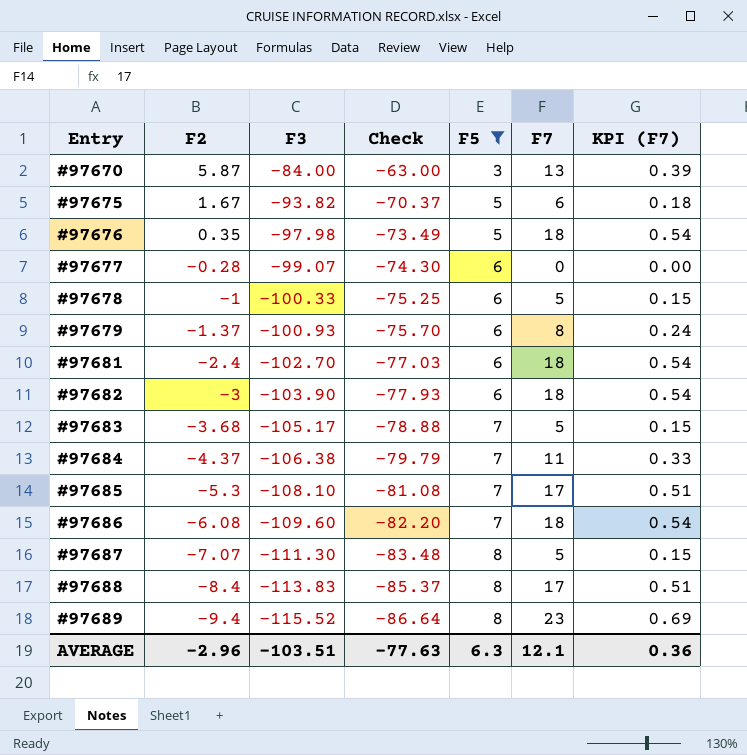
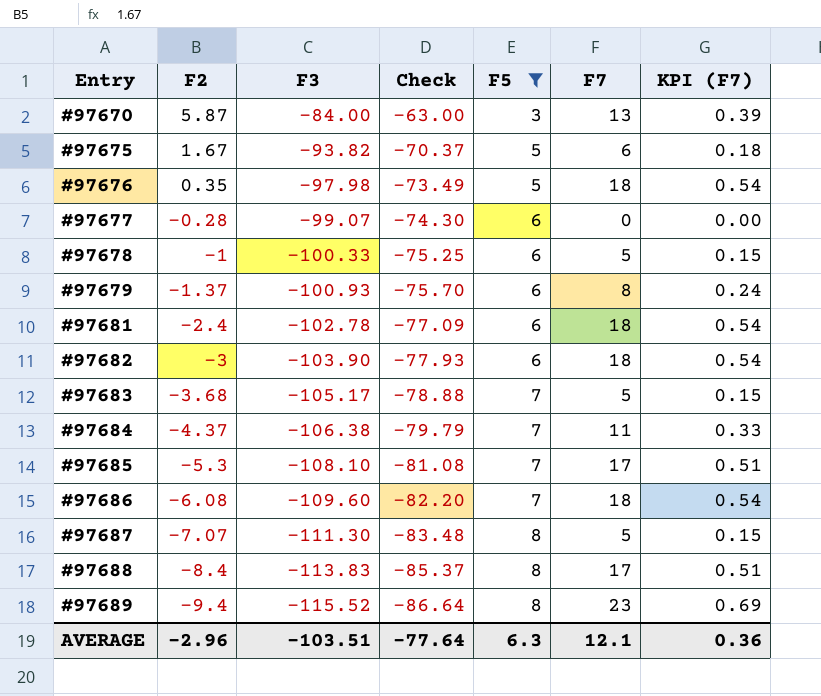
#97681 | F3: -102.70 -> -102.78
#97681 | Check: -77.03 -> -77.09
AVERAGE | Check: -77.63 -> -77.64

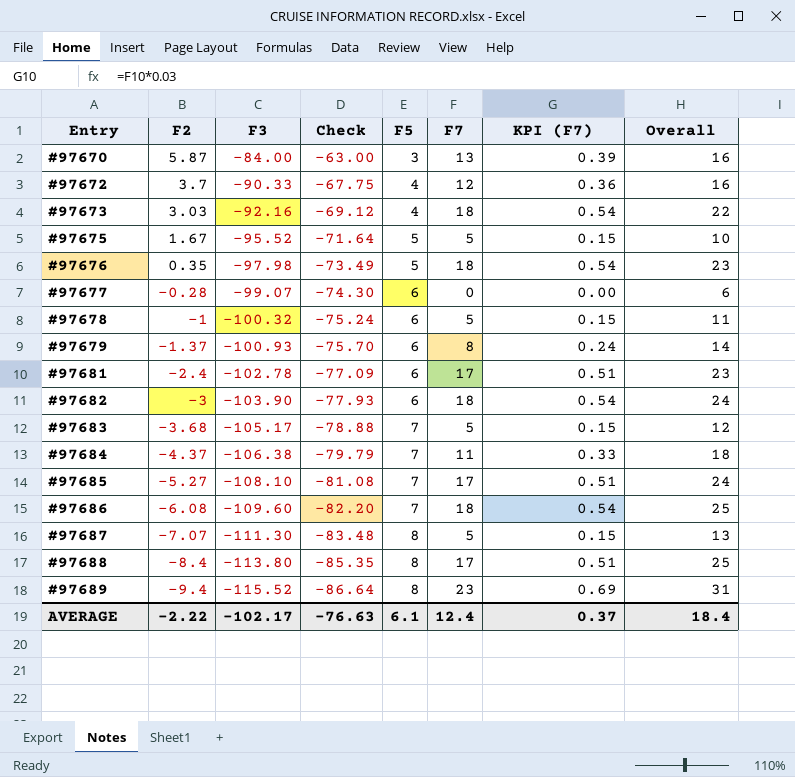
filter: F5 != 4 -> none
column Overall | formula: none -> [F5] + [F7]
#97675 | F3: -93.82 -> -95.52
#97675 | Check: -70.37 -> -71.64
#97675 | F7: 6 -> 5
#97675 | KPI (F7): 0.18 -> 0.15
#97678 | F3: -100.33 -> -100.32
#97678 | Check: -75.25 -> -75.24
#97681 | F7: 18 -> 17
#97681 | KPI (F7): 0.54 -> 0.51
#97685 | F2: -5.3 -> -5.27
#97688 | F3: -113.83 -> -113.80
#97688 | Check: -85.37 -> -85.35
AVERAGE | F2: -2.96 -> -2.22
AVERAGE | F3: -103.51 -> -102.17
AVERAGE | Check: -77.64 -> -76.63
AVERAGE | F5: 6.3 -> 6.1
AVERAGE | F7: 12.1 -> 12.4
AVERAGE | KPI (F7): 0.36 -> 0.37

